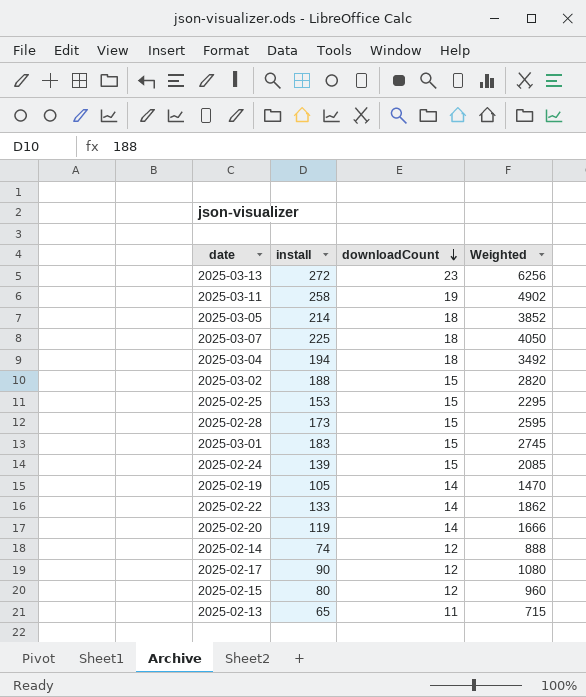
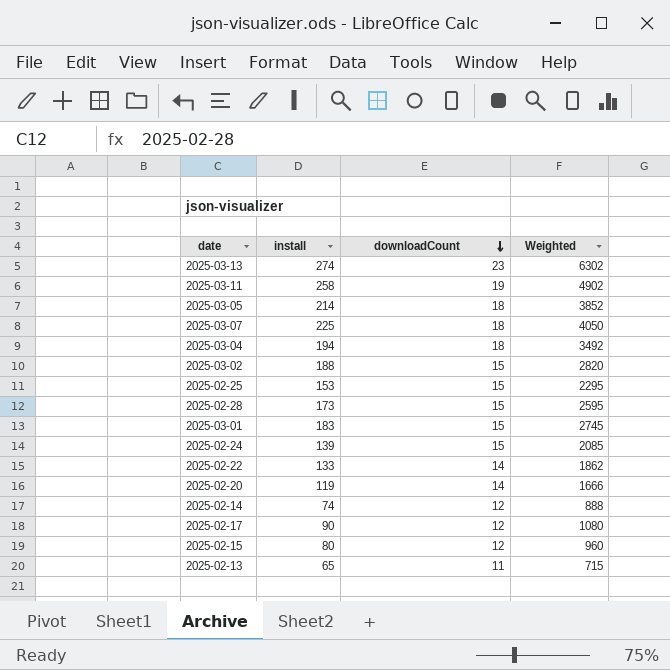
row 2025-02-19: 105 | 14 | 1470 -> none
2025-03-13 | install: 272 -> 274
2025-03-13 | Weighted: 6256 -> 6302

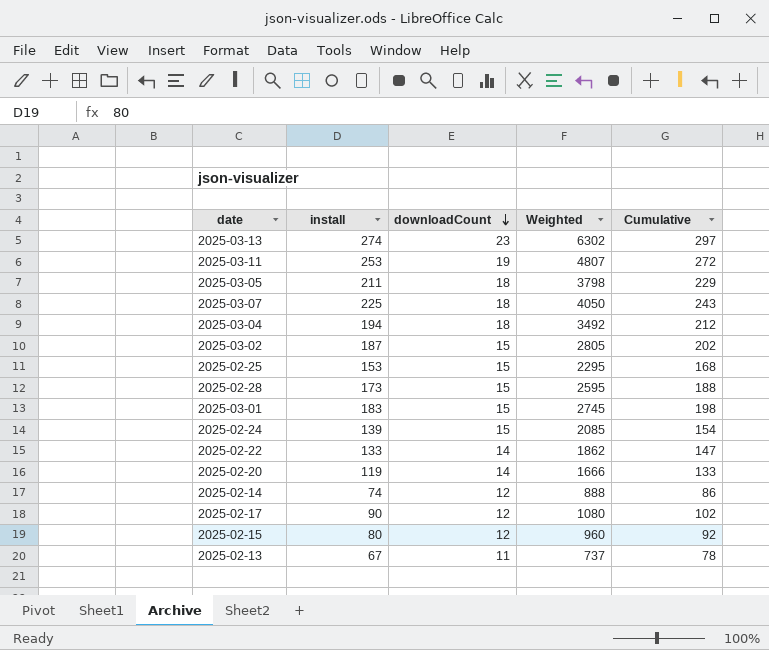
column Cumulative | formula: none -> [install] + [downloadCount]
2025-03-11 | install: 258 -> 253
2025-03-11 | Weighted: 4902 -> 4807
2025-03-05 | install: 214 -> 211
2025-03-05 | Weighted: 3852 -> 3798
2025-03-02 | install: 188 -> 187
2025-03-02 | Weighted: 2820 -> 2805
2025-02-13 | install: 65 -> 67
2025-02-13 | Weighted: 715 -> 737

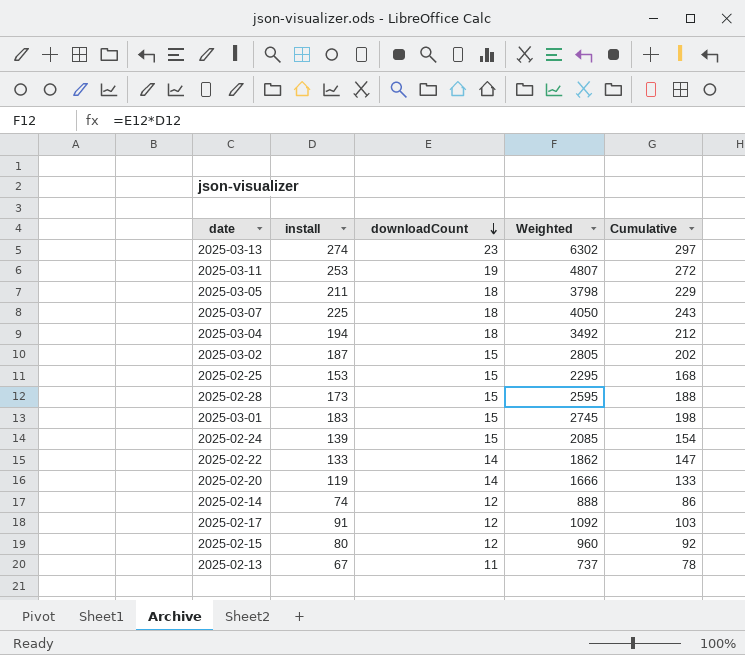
2025-02-17 | install: 90 -> 91
2025-02-17 | Weighted: 1080 -> 1092
2025-02-17 | Cumulative: 102 -> 103

